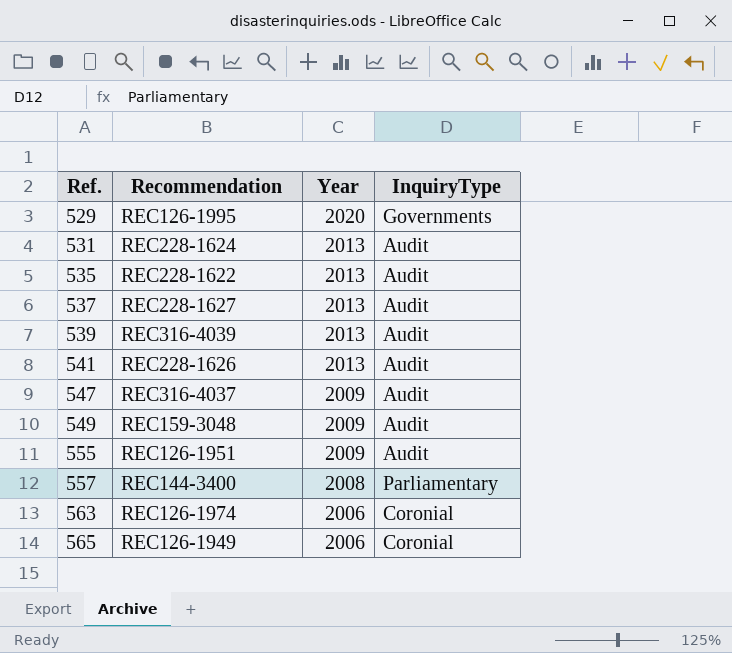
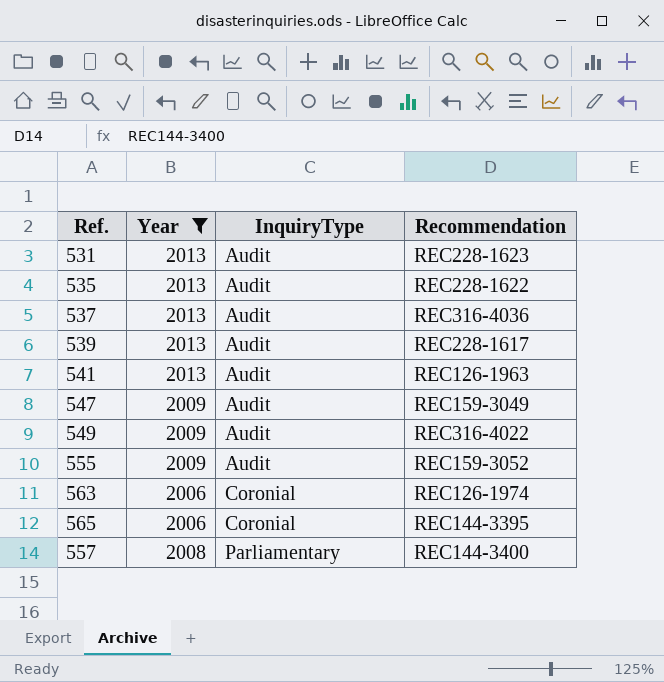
filter: none -> Year != 2020
row order: Ref. ascending -> InquiryType ascending
column Recommendation | position: 2 -> 4
531 | Recommendation: REC228-1624 -> REC228-1623
537 | Recommendation: REC228-1627 -> REC316-4036
539 | Recommendation: REC316-4039 -> REC228-1617
541 | Recommendation: REC228-1626 -> REC126-1963
547 | Recommendation: REC316-4037 -> REC159-3049
549 | Recommendation: REC159-3048 -> REC316-4022
555 | Recommendation: REC126-1951 -> REC159-3052
565 | Recommendation: REC126-1949 -> REC144-3395

